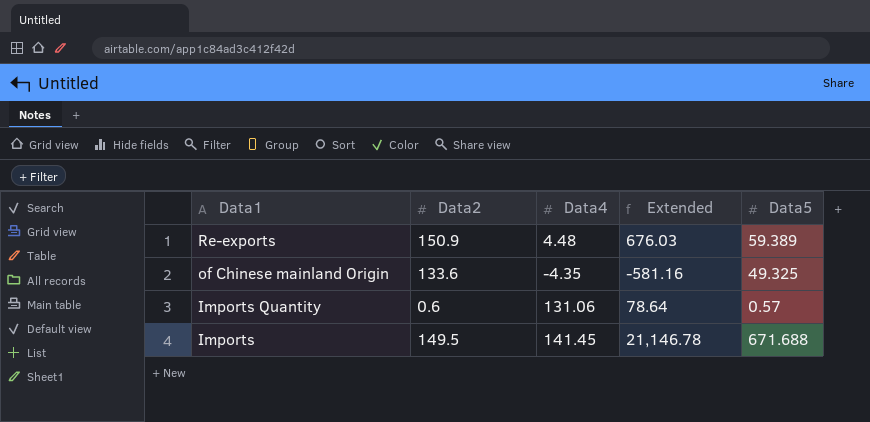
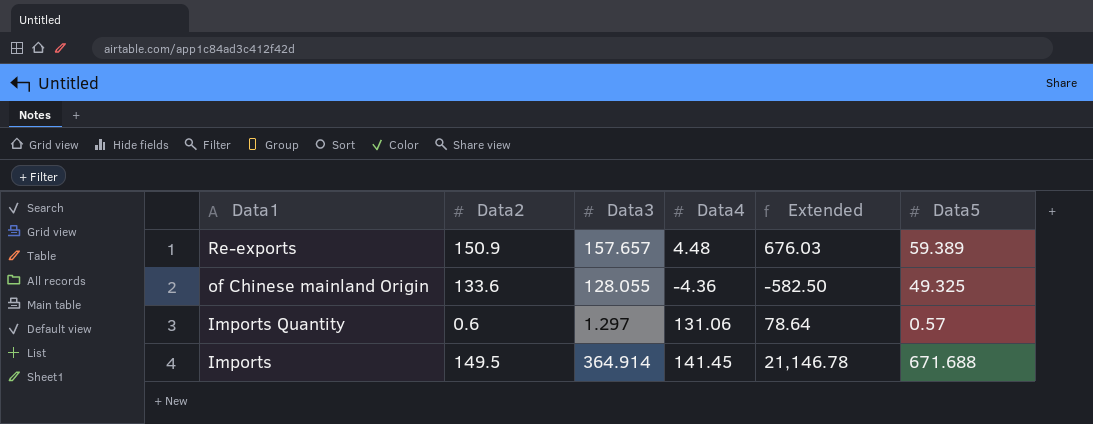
column Data3 | position: none -> 3
of Chinese mainland Origin | Data4: -4.35 -> -4.36
of Chinese mainland Origin | Extended: -581.16 -> -582.50

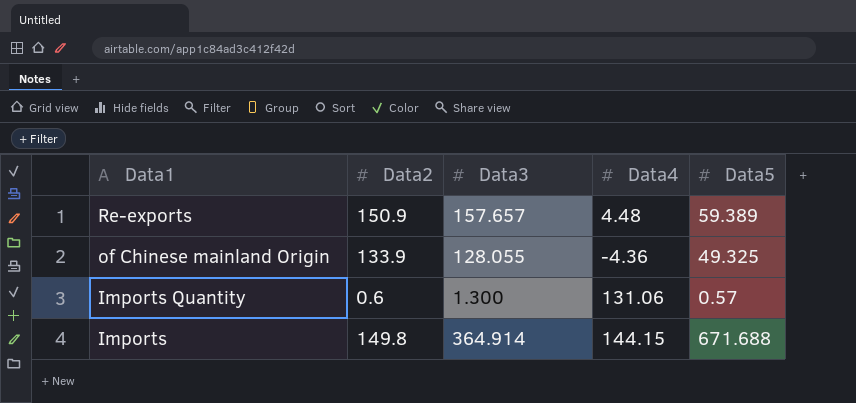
column Extended | formula: [Data2] * [Data4] -> none
of Chinese mainland Origin | Data2: 133.6 -> 133.9
Imports Quantity | Data3: 1.297 -> 1.300
Imports | Data2: 149.5 -> 149.8
Imports | Data4: 141.45 -> 144.15

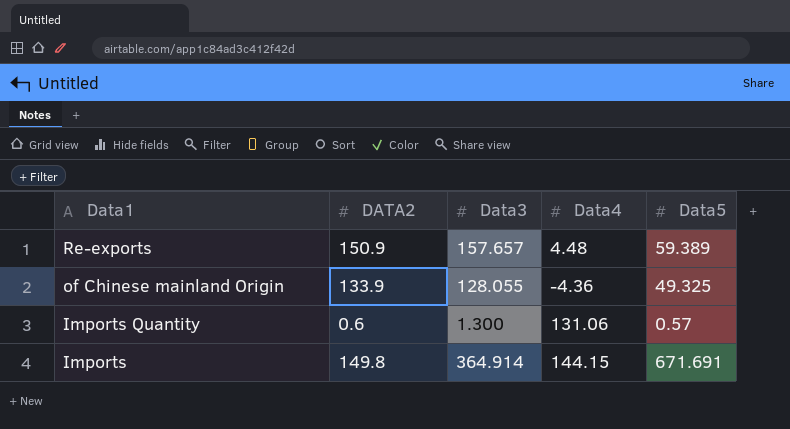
column name: Data2 -> DATA2
Imports | Data5: 671.688 -> 671.691

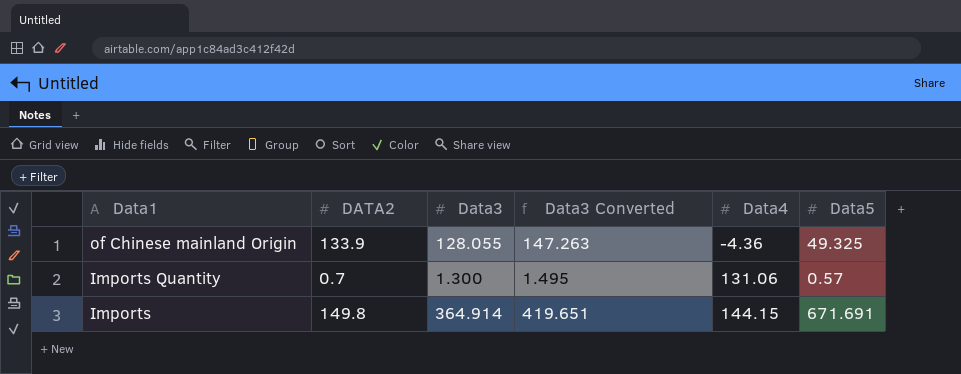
column Data3 Converted | formula: none -> [Data3] * 1.15
row Re-exports: 150.9 | 157.657 | 4.48 | 59.389 -> none
Imports Quantity | DATA2: 0.6 -> 0.7

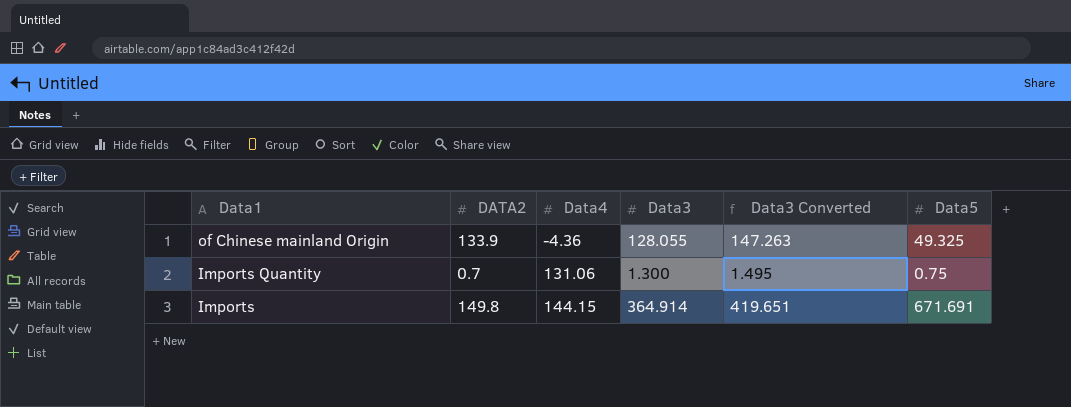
column Data4 | position: 5 -> 3
Imports Quantity | Data5: 0.57 -> 0.75

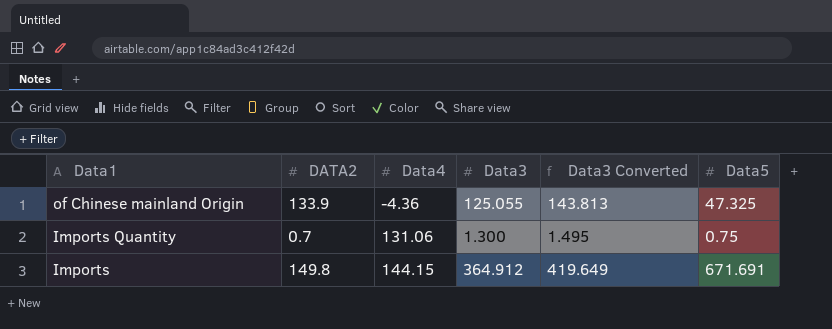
of Chinese mainland Origin | Data3: 128.055 -> 125.055
of Chinese mainland Origin | Data3 Converted: 147.263 -> 143.813
of Chinese mainland Origin | Data5: 49.325 -> 47.325
Imports | Data3: 364.914 -> 364.912
Imports | Data3 Converted: 419.651 -> 419.649

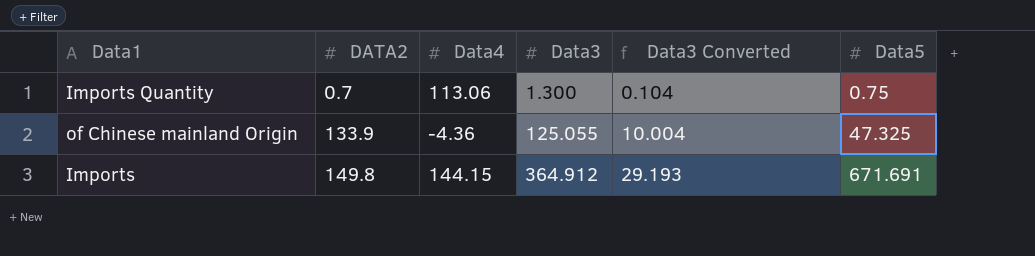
row order: Data1 descending -> DATA2 ascending
column Data3 Converted | formula: [Data3] * 1.15 -> [Data3] * 0.08
Imports Quantity | Data4: 131.06 -> 113.06

